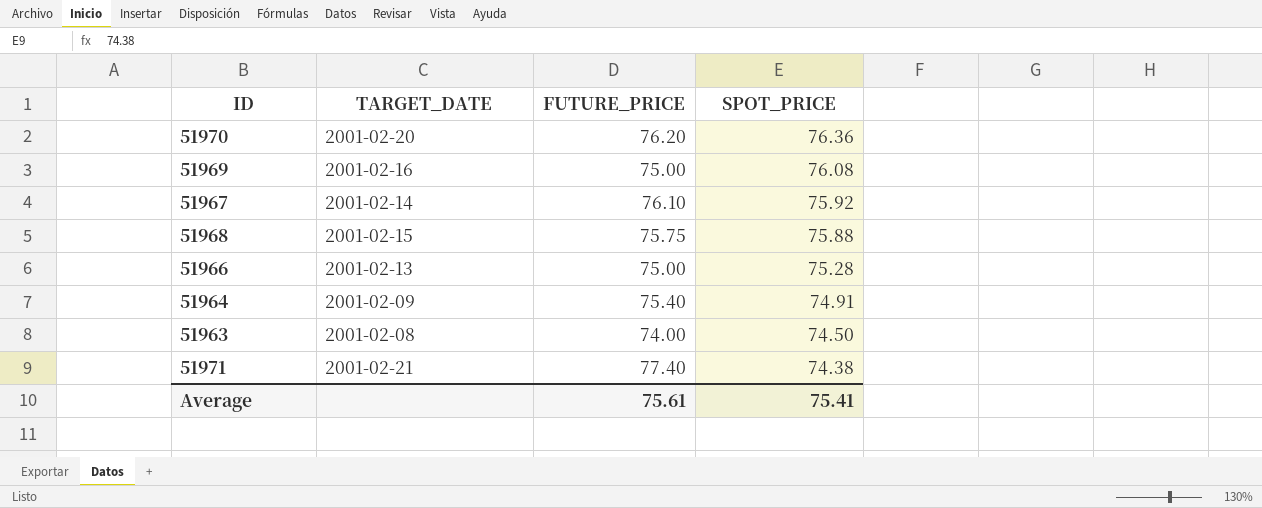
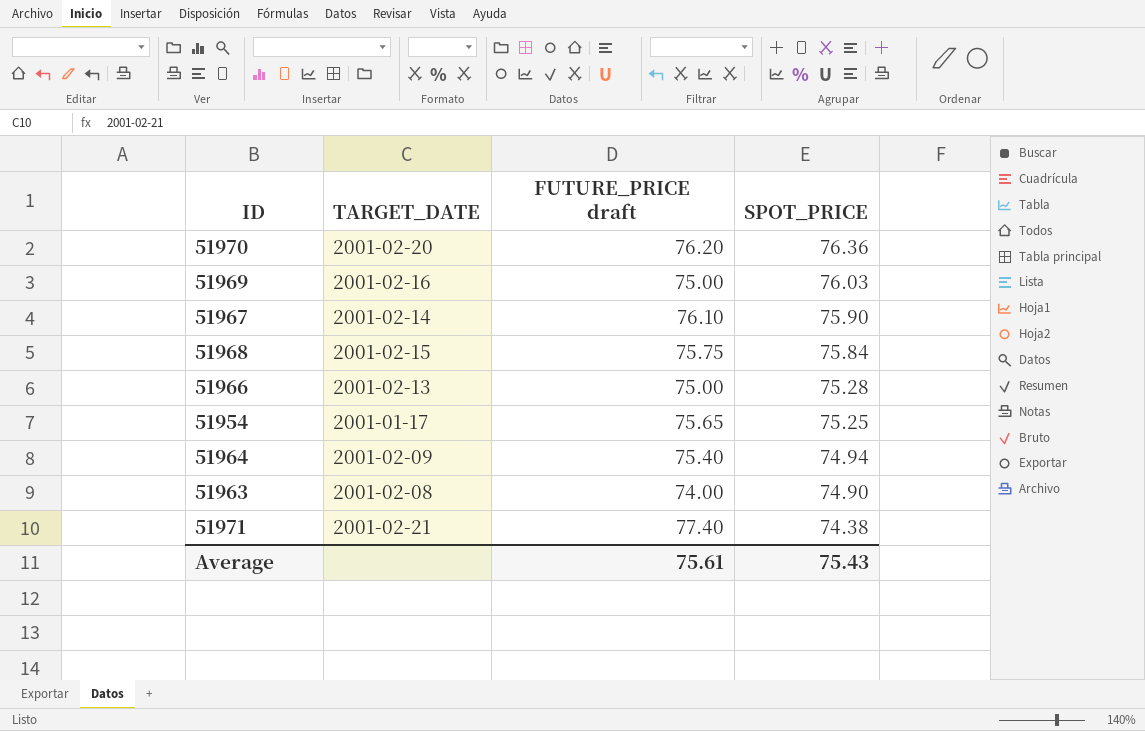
column name: FUTURE_PRICE -> FUTURE_PRICE draft
51969 | SPOT_PRICE: 76.08 -> 76.03
51967 | SPOT_PRICE: 75.92 -> 75.90
51968 | SPOT_PRICE: 75.88 -> 75.84
row 51954: none -> 2001-01-17 | 75.65 | 75.25
51964 | SPOT_PRICE: 74.91 -> 74.94
51963 | SPOT_PRICE: 74.50 -> 74.90
Average | SPOT_PRICE: 75.41 -> 75.43

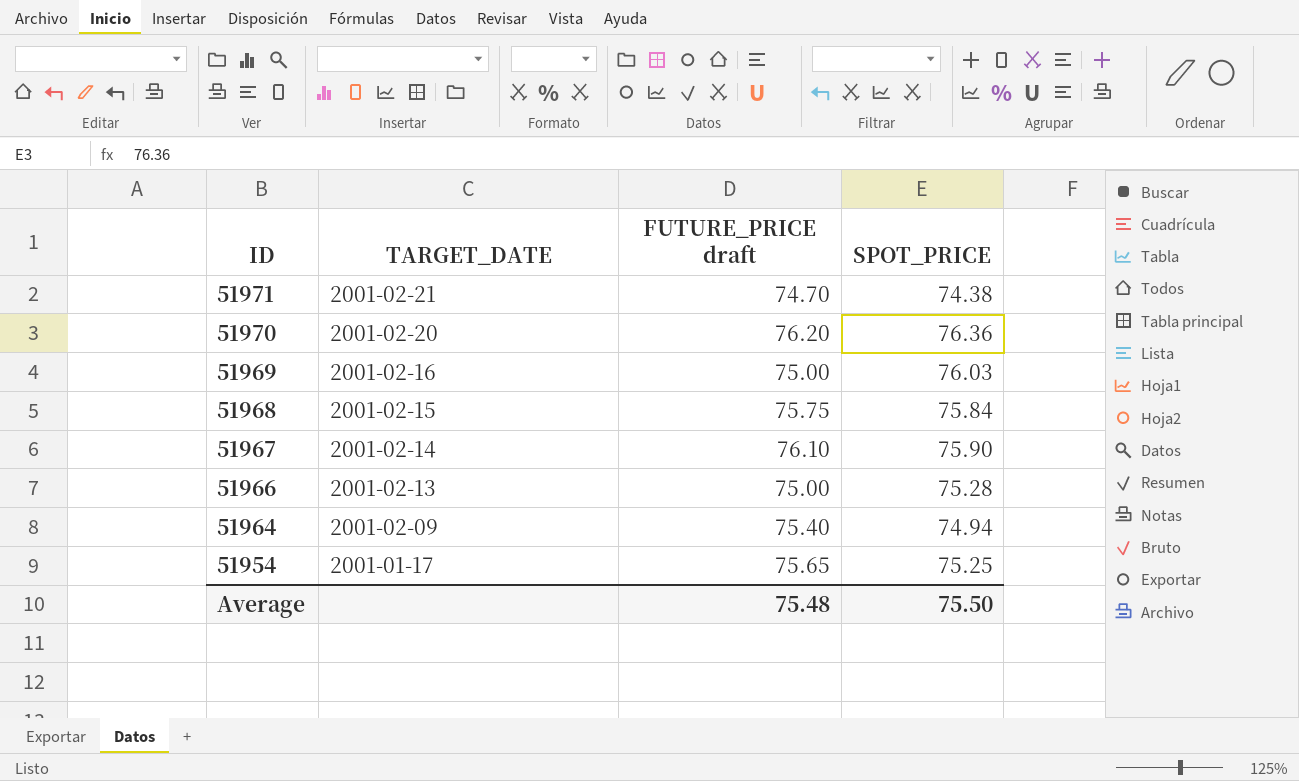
row order: SPOT_PRICE descending -> ID descending
row 51963: 2001-02-08 | 74.00 | 74.90 -> none
51971 | FUTURE_PRICE draft: 77.40 -> 74.70
Average | FUTURE_PRICE draft: 75.61 -> 75.48
Average | SPOT_PRICE: 75.43 -> 75.50

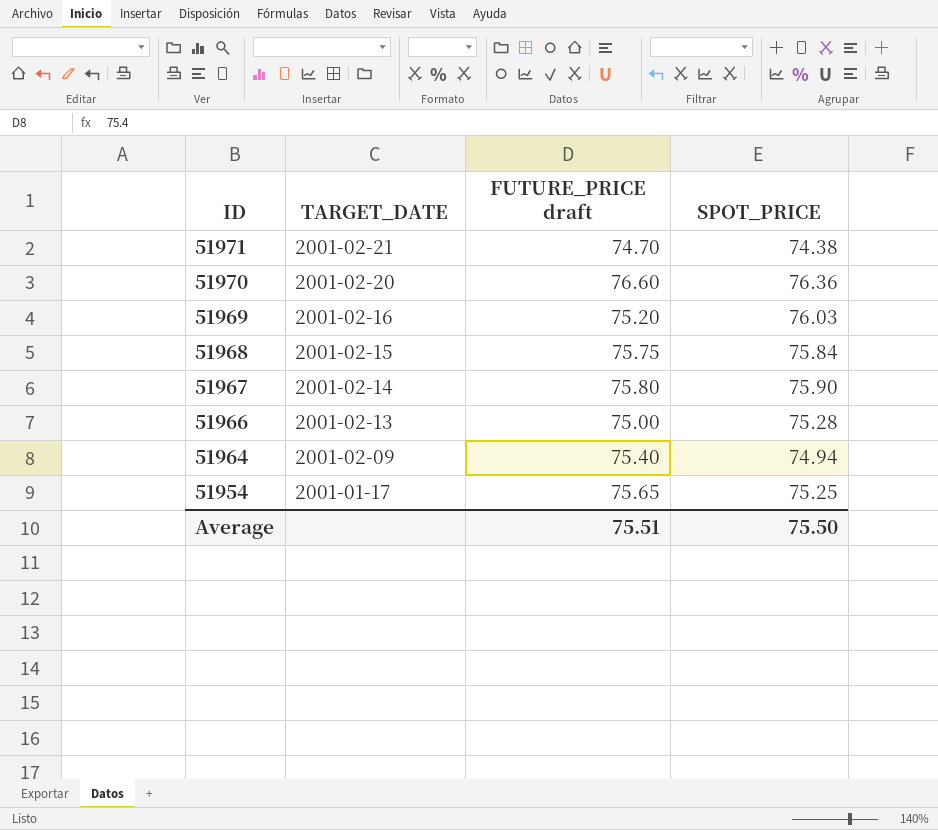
51970 | FUTURE_PRICE draft: 76.20 -> 76.60
51969 | FUTURE_PRICE draft: 75.00 -> 75.20
51967 | FUTURE_PRICE draft: 76.10 -> 75.80
Average | FUTURE_PRICE draft: 75.48 -> 75.51

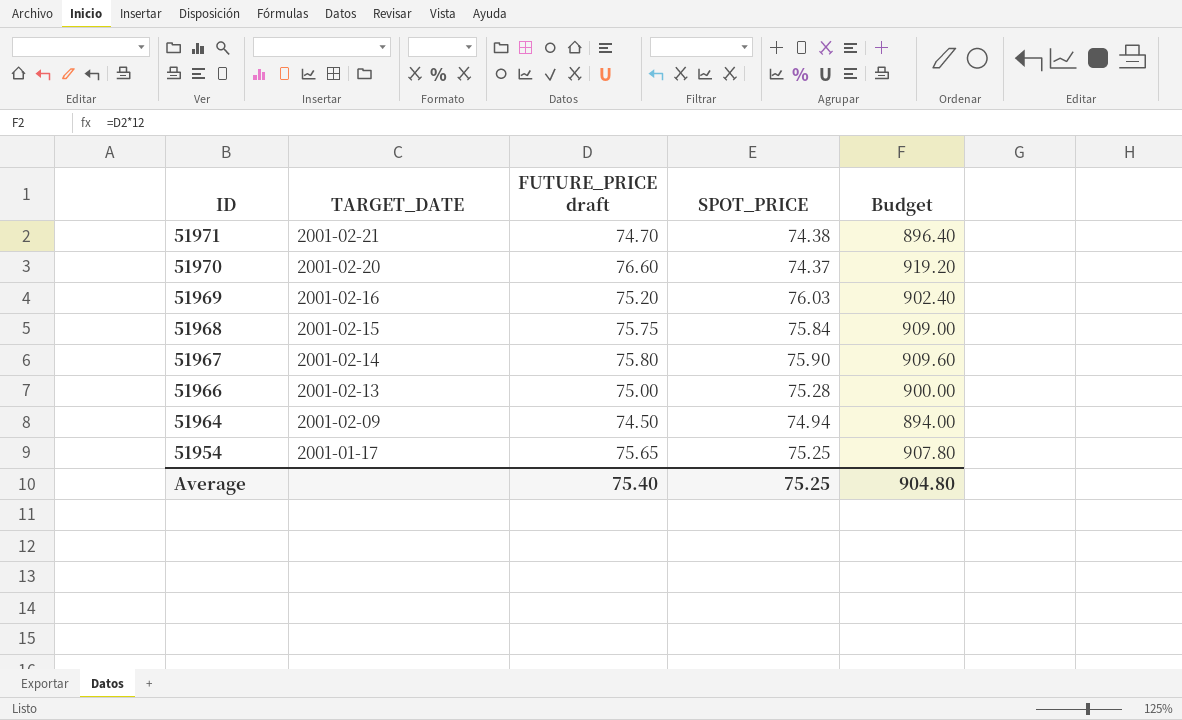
column Budget | formula: none -> [FUTURE_PRICE draft] * 12
51970 | SPOT_PRICE: 76.36 -> 74.37
51964 | FUTURE_PRICE draft: 75.40 -> 74.50
Average | FUTURE_PRICE draft: 75.51 -> 75.40
Average | SPOT_PRICE: 75.50 -> 75.25

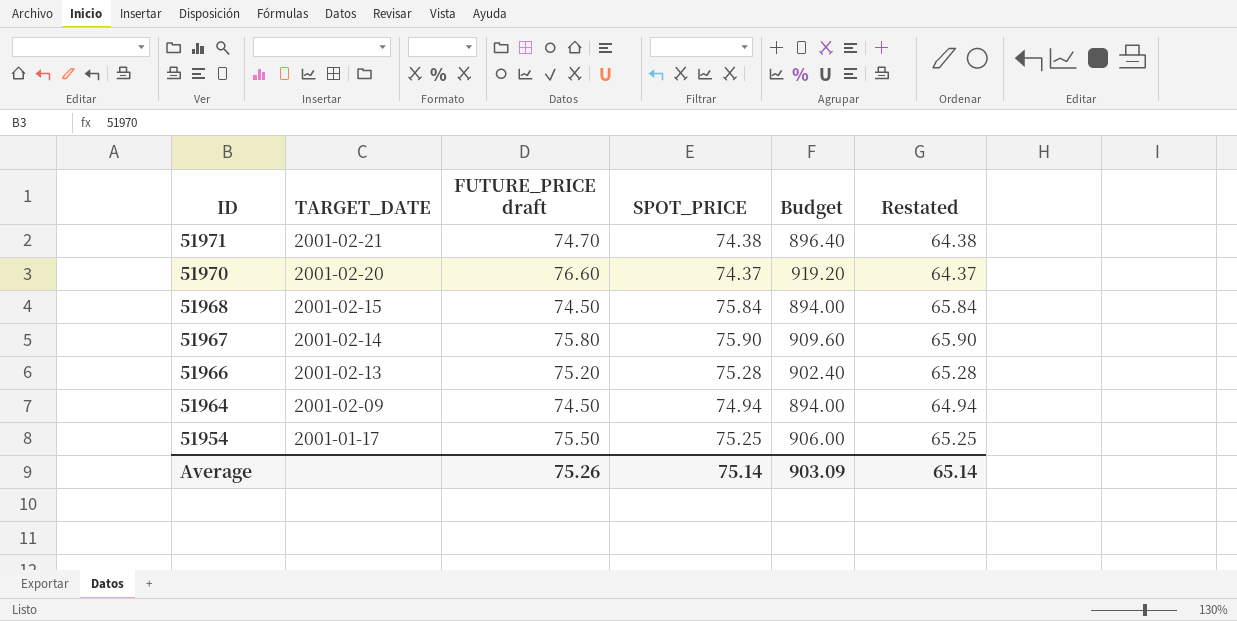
column Restated | formula: none -> [SPOT_PRICE] - 10
row 51969: 2001-02-16 | 75.20 | 76.03 | 902.40 -> none
51968 | FUTURE_PRICE draft: 75.75 -> 74.50
51968 | Budget: 909.00 -> 894.00
51966 | FUTURE_PRICE draft: 75.00 -> 75.20
51966 | Budget: 900.00 -> 902.40
51954 | FUTURE_PRICE draft: 75.65 -> 75.50
51954 | Budget: 907.80 -> 906.00
Average | FUTURE_PRICE draft: 75.40 -> 75.26
Average | SPOT_PRICE: 75.25 -> 75.14
Average | Budget: 904.80 -> 903.09

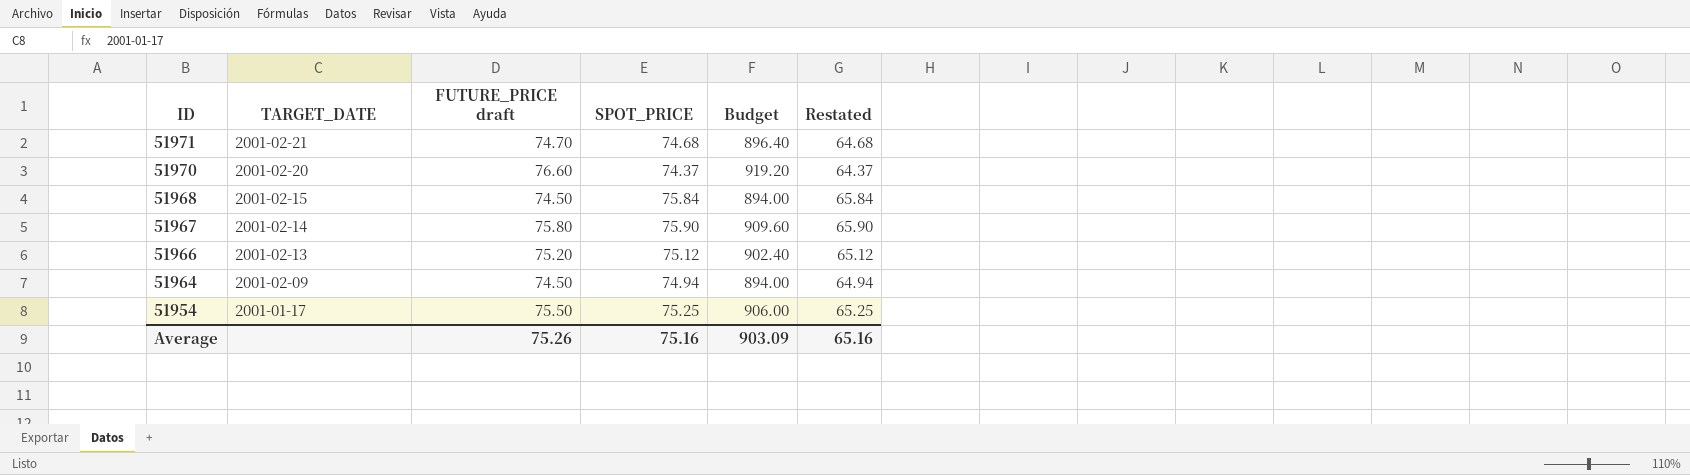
51971 | SPOT_PRICE: 74.38 -> 74.68
51971 | Restated: 64.38 -> 64.68
51966 | SPOT_PRICE: 75.28 -> 75.12
51966 | Restated: 65.28 -> 65.12
Average | SPOT_PRICE: 75.14 -> 75.16
Average | Restated: 65.14 -> 65.16

